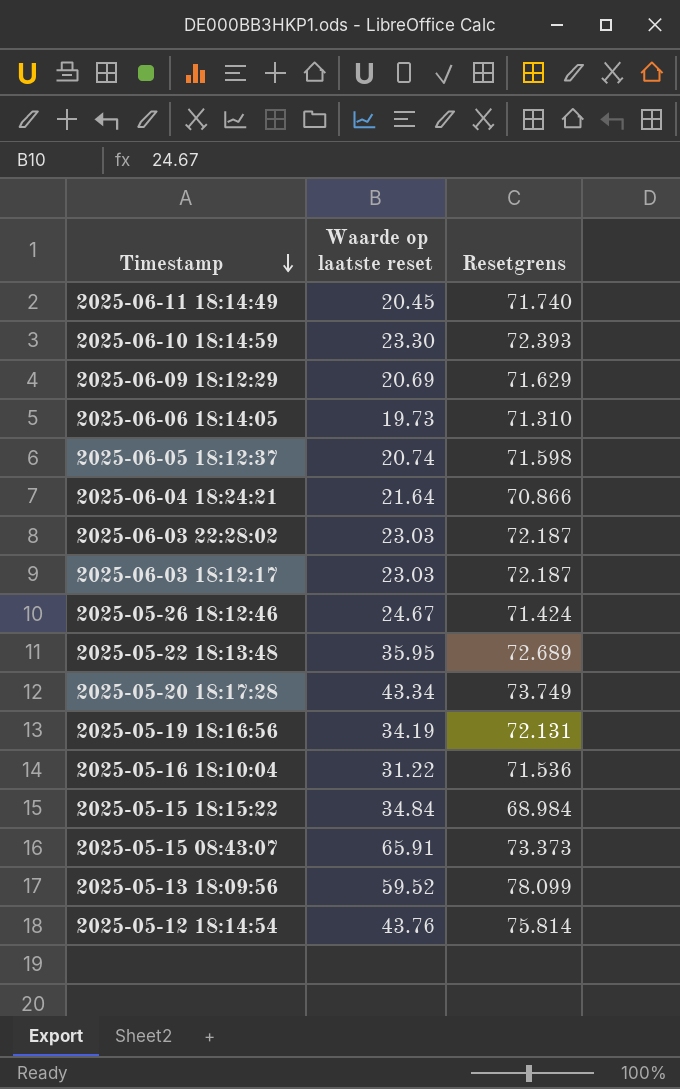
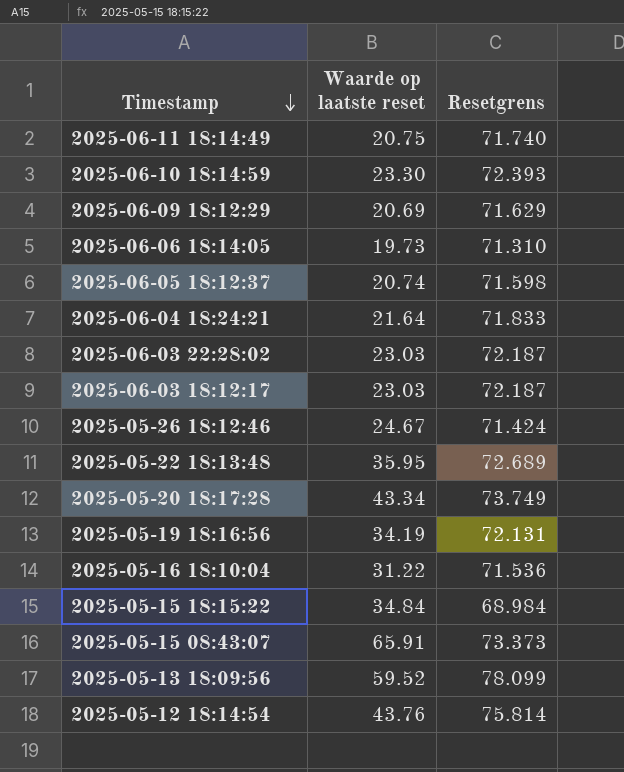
2025-06-11 18:14:49 | Waarde op laatste reset: 20.45 -> 20.75
2025-06-04 18:24:21 | Resetgrens: 70.866 -> 71.833

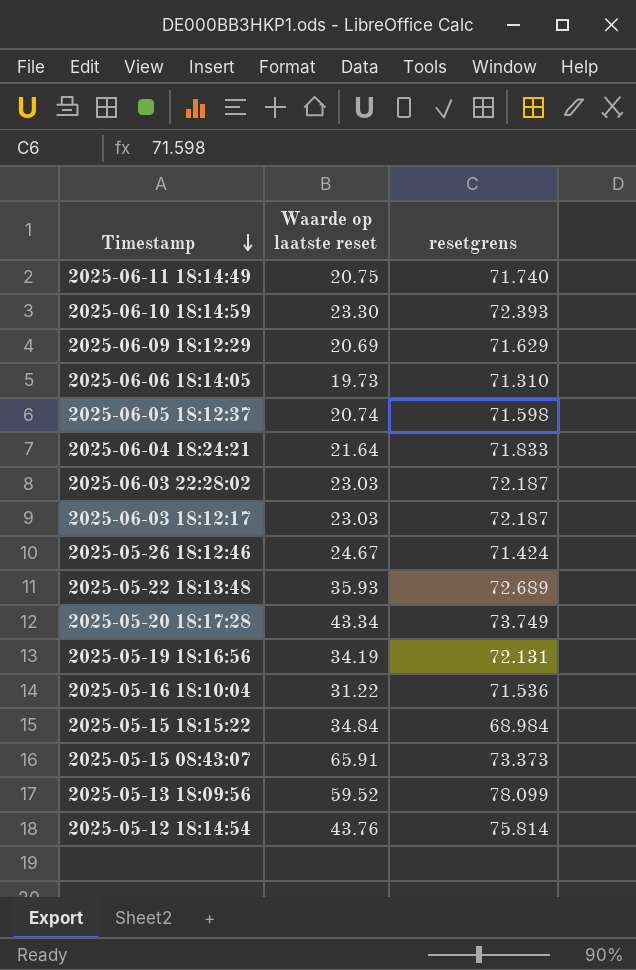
column name: Resetgrens -> resetgrens
2025-05-22 18:13:48 | Waarde op laatste reset: 35.95 -> 35.93

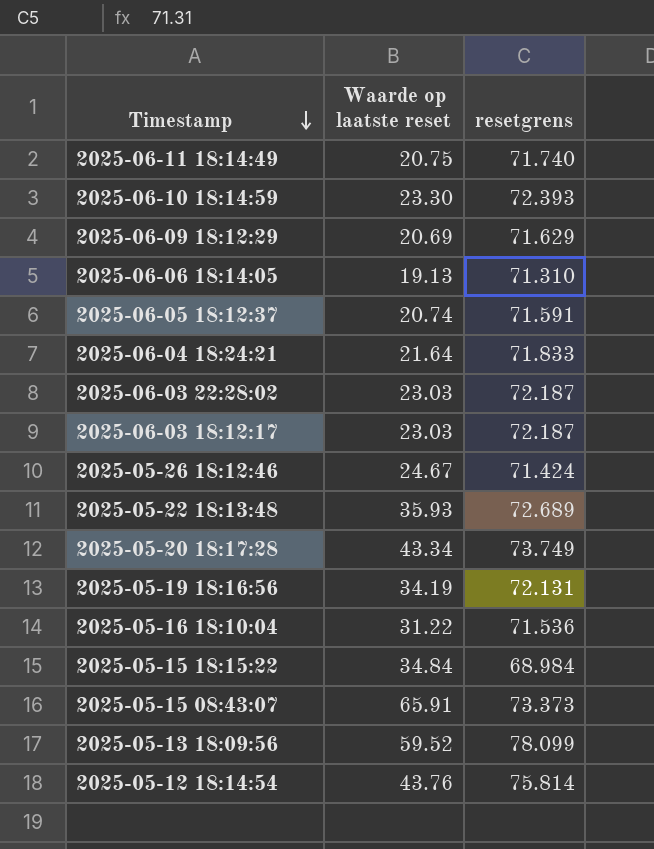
2025-06-06 18:14:05 | Waarde op laatste reset: 19.73 -> 19.13
2025-06-05 18:12:37 | resetgrens: 71.598 -> 71.591

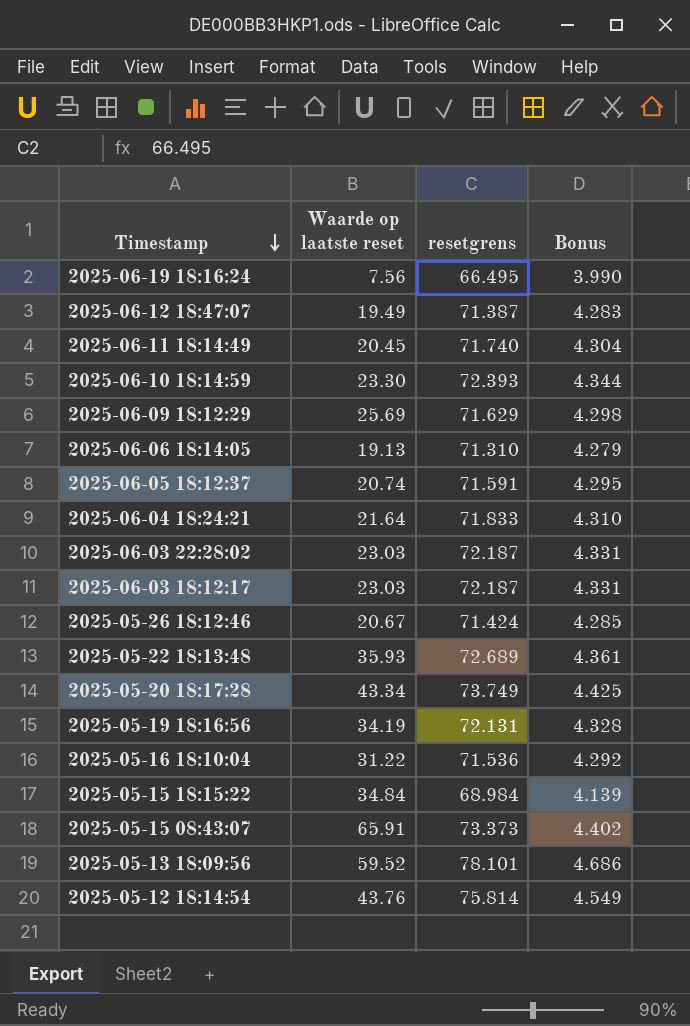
column Bonus | formula: none -> [resetgrens] * 0.06
row 2025-06-19 18:16:24: none -> 7.56 | 66.495 | 3.990
row 2025-06-12 18:47:07: none -> 19.49 | 71.387 | 4.283
2025-06-11 18:14:49 | Waarde op laatste reset: 20.75 -> 20.45
2025-06-09 18:12:29 | Waarde op laatste reset: 20.69 -> 25.69
2025-05-26 18:12:46 | Waarde op laatste reset: 24.67 -> 20.67
2025-05-13 18:09:56 | resetgrens: 78.099 -> 78.101

